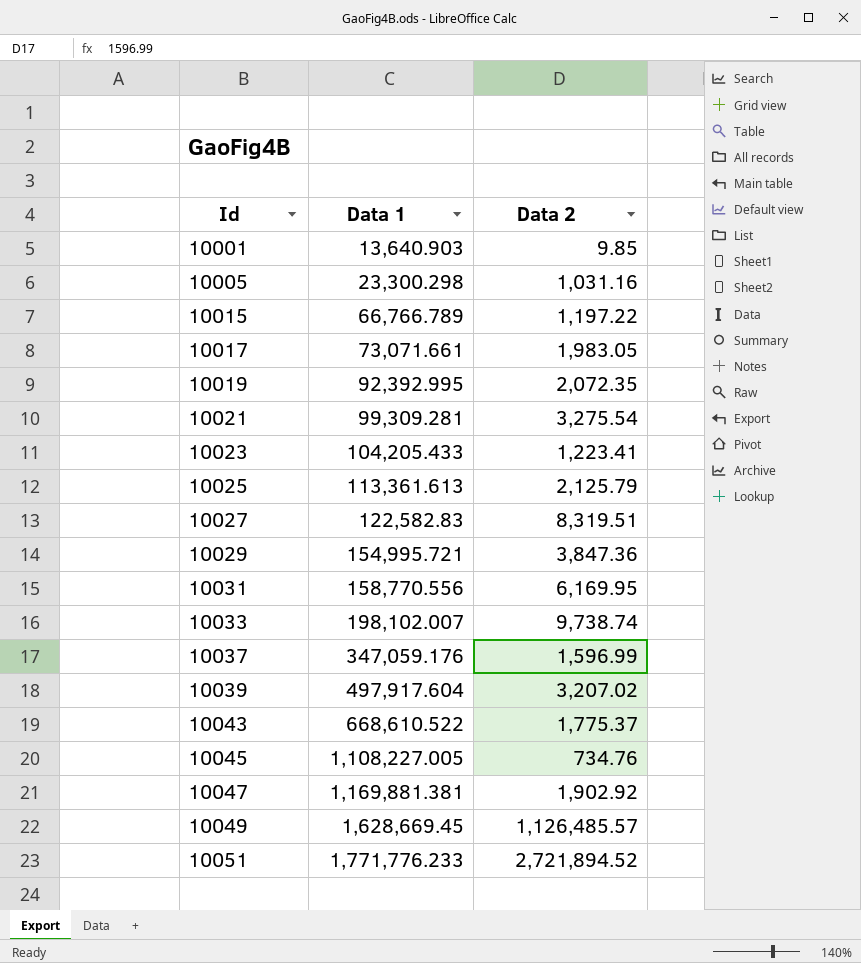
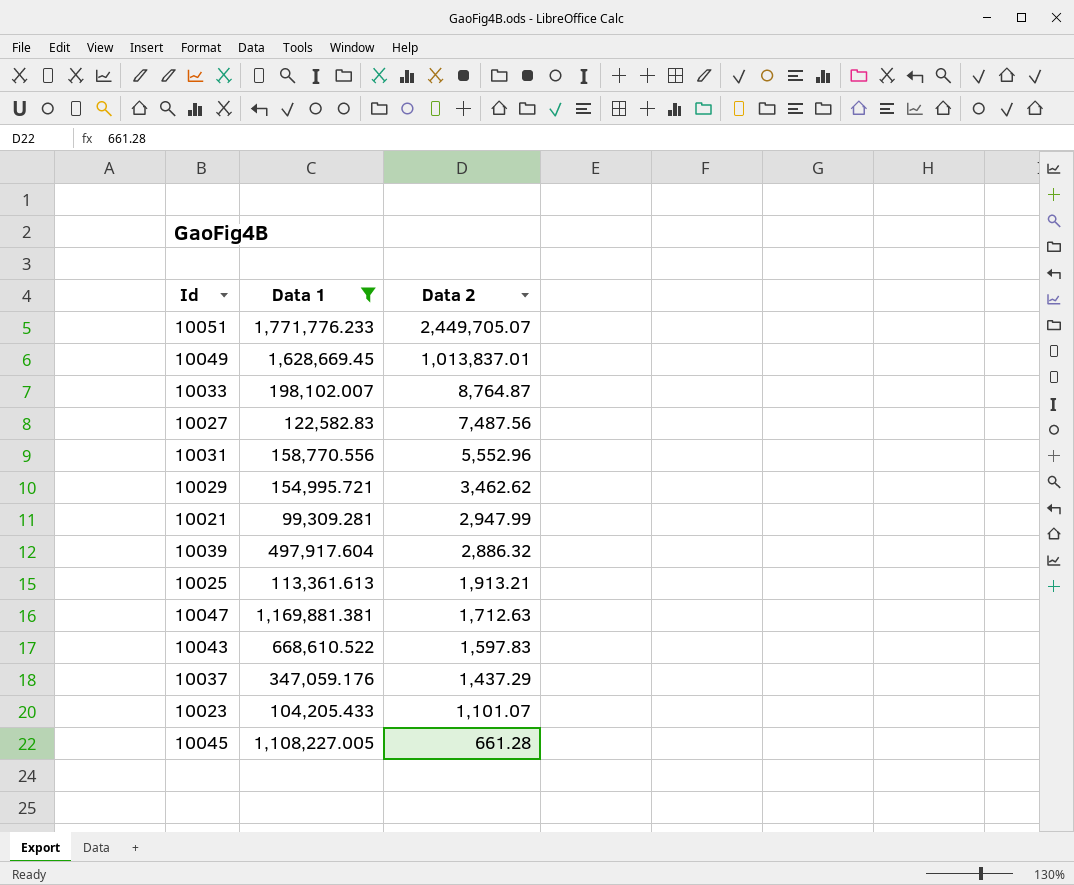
filter: none -> Data 1 >= 99,309.281
row order: Id ascending -> Data 2 descending
10051 | Data 2: 2,721,894.52 -> 2,449,705.07
10049 | Data 2: 1,126,485.57 -> 1,013,837.01
10033 | Data 2: 9,738.74 -> 8,764.87
10027 | Data 2: 8,319.51 -> 7,487.56
10031 | Data 2: 6,169.95 -> 5,552.96
10029 | Data 2: 3,847.36 -> 3,462.62
10021 | Data 2: 3,275.54 -> 2,947.99
10039 | Data 2: 3,207.02 -> 2,886.32
10025 | Data 2: 2,125.79 -> 1,913.21
10047 | Data 2: 1,902.92 -> 1,712.63
10043 | Data 2: 1,775.37 -> 1,597.83
10037 | Data 2: 1,596.99 -> 1,437.29
10023 | Data 2: 1,223.41 -> 1,101.07
10045 | Data 2: 734.76 -> 661.28

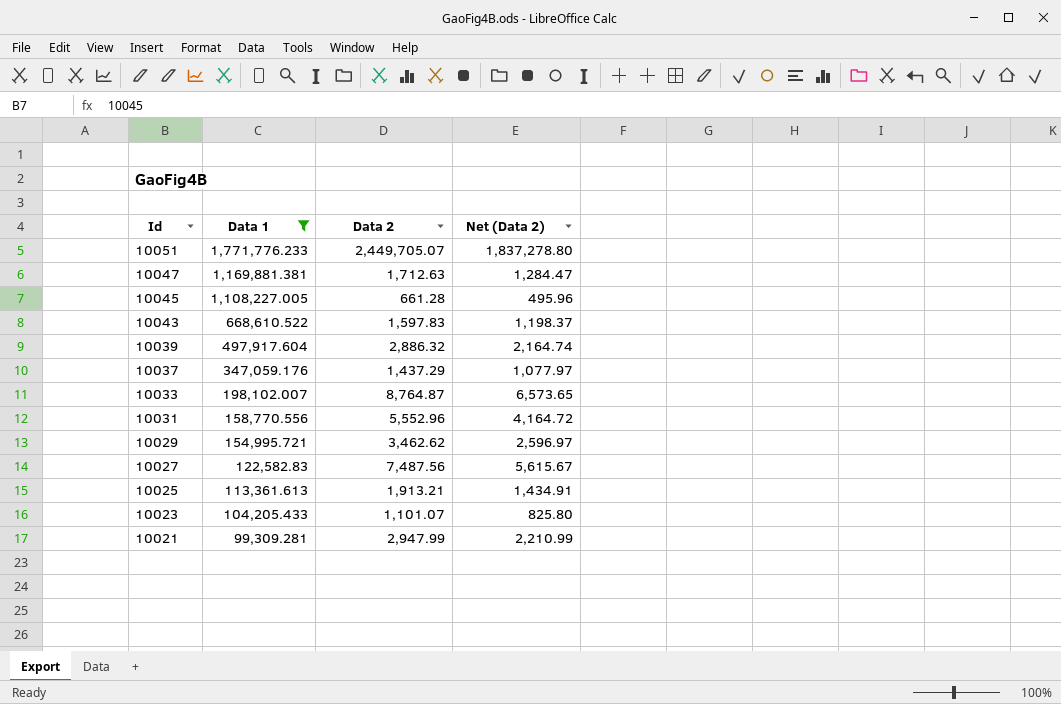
row order: Data 2 descending -> Id descending
column Net (Data 2) | formula: none -> [Data 2] * 0.75
row 10049: 1,628,669.45 | 1,013,837.01 -> none

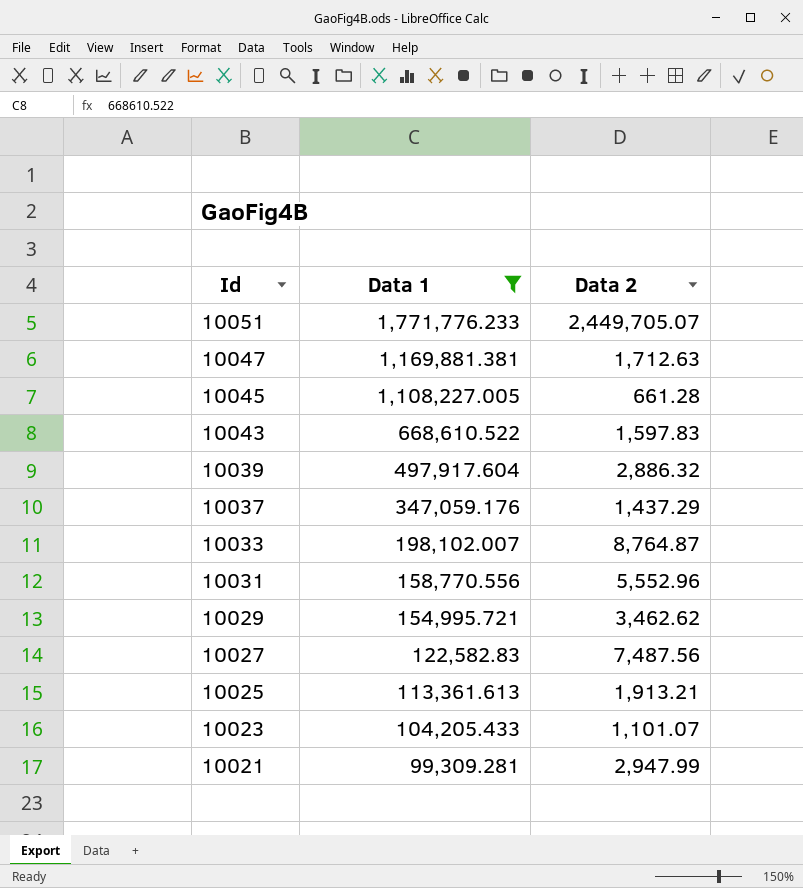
column Net (Data 2) | formula: [Data 2] * 0.75 -> none

